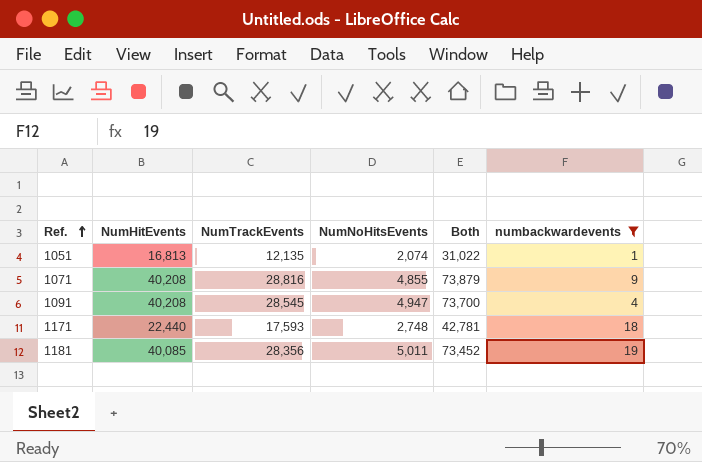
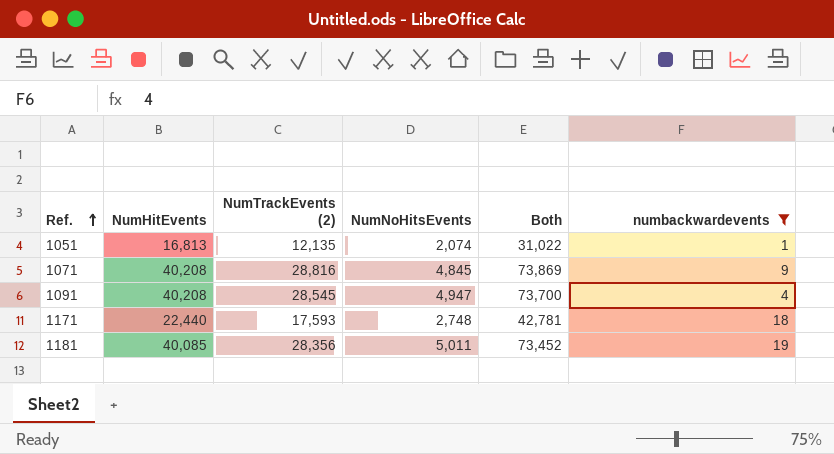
column name: NumTrackEvents -> NumTrackEvents (2)
1071 | NumNoHitsEvents: 4,855 -> 4,845
1071 | Both: 73,879 -> 73,869

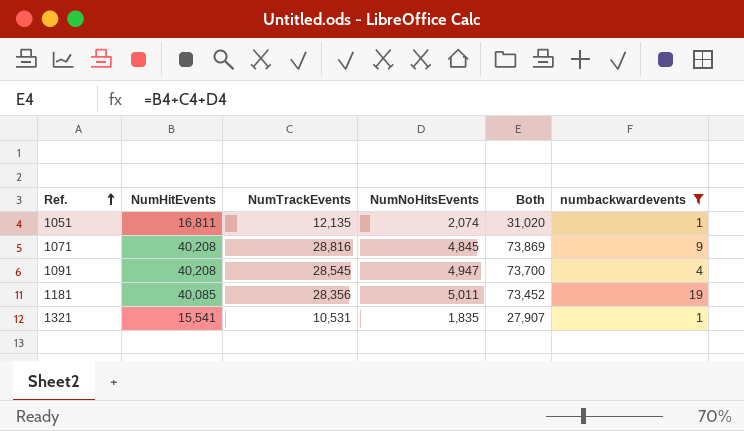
column name: NumTrackEvents (2) -> NumTrackEvents
row 1171: 22,440 | 17,593 | 2,748 | 42,781 | 18 -> none
1051 | NumHitEvents: 16,813 -> 16,811
1051 | Both: 31,022 -> 31,020
row 1321: none -> 15,541 | 10,531 | 1,835 | 27,907 | 1

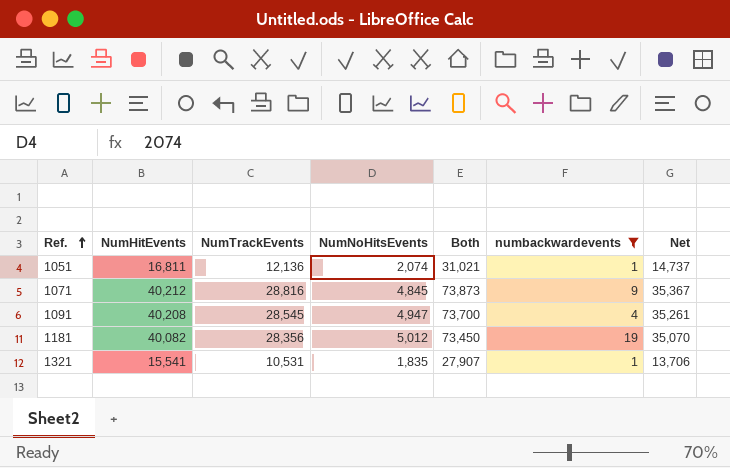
column Net | formula: none -> [NumHitEvents] - [NumNoHitsEvents]
1051 | NumTrackEvents: 12,135 -> 12,136
1051 | Both: 31,020 -> 31,021
1071 | NumHitEvents: 40,208 -> 40,212
1071 | Both: 73,869 -> 73,873
1181 | NumHitEvents: 40,085 -> 40,082
1181 | NumNoHitsEvents: 5,011 -> 5,012
1181 | Both: 73,452 -> 73,450

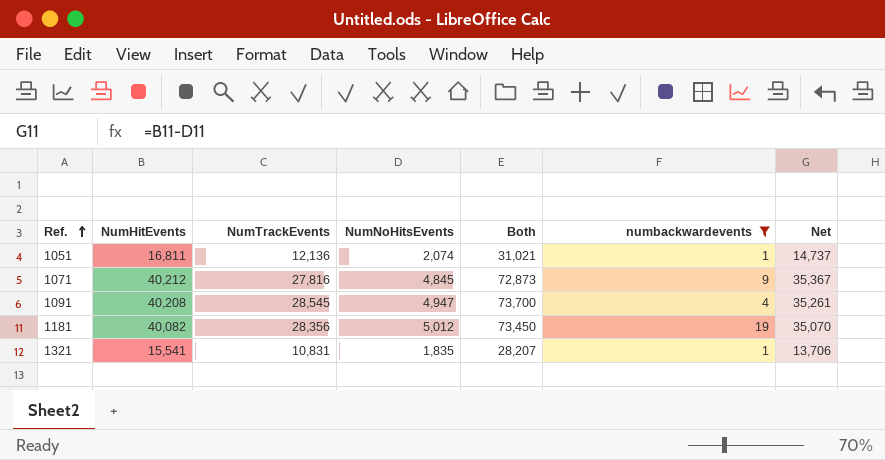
1071 | NumTrackEvents: 28,816 -> 27,816
1071 | Both: 73,873 -> 72,873
1321 | NumTrackEvents: 10,531 -> 10,831
1321 | Both: 27,907 -> 28,207

